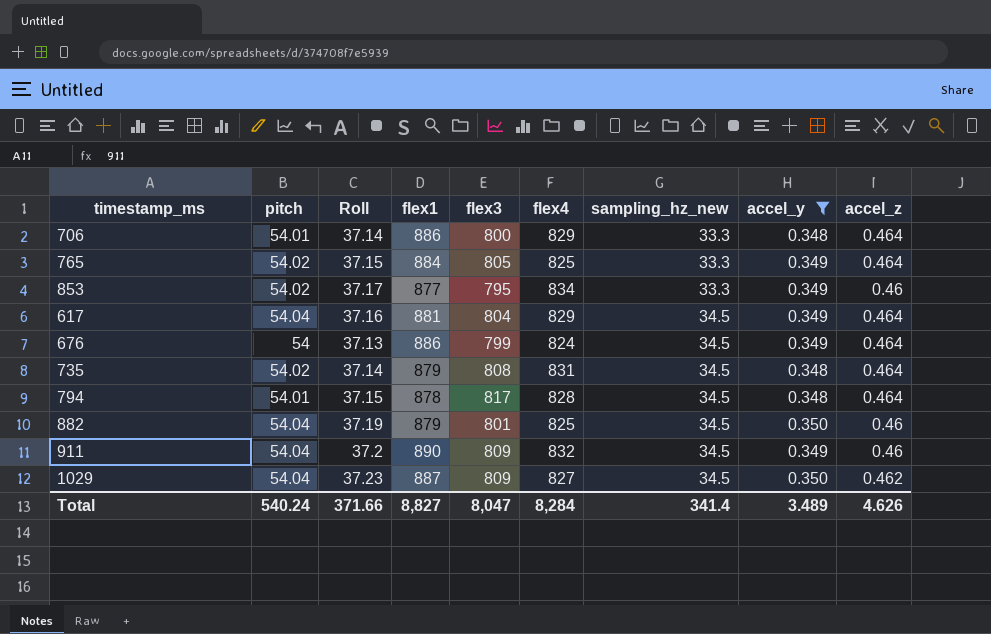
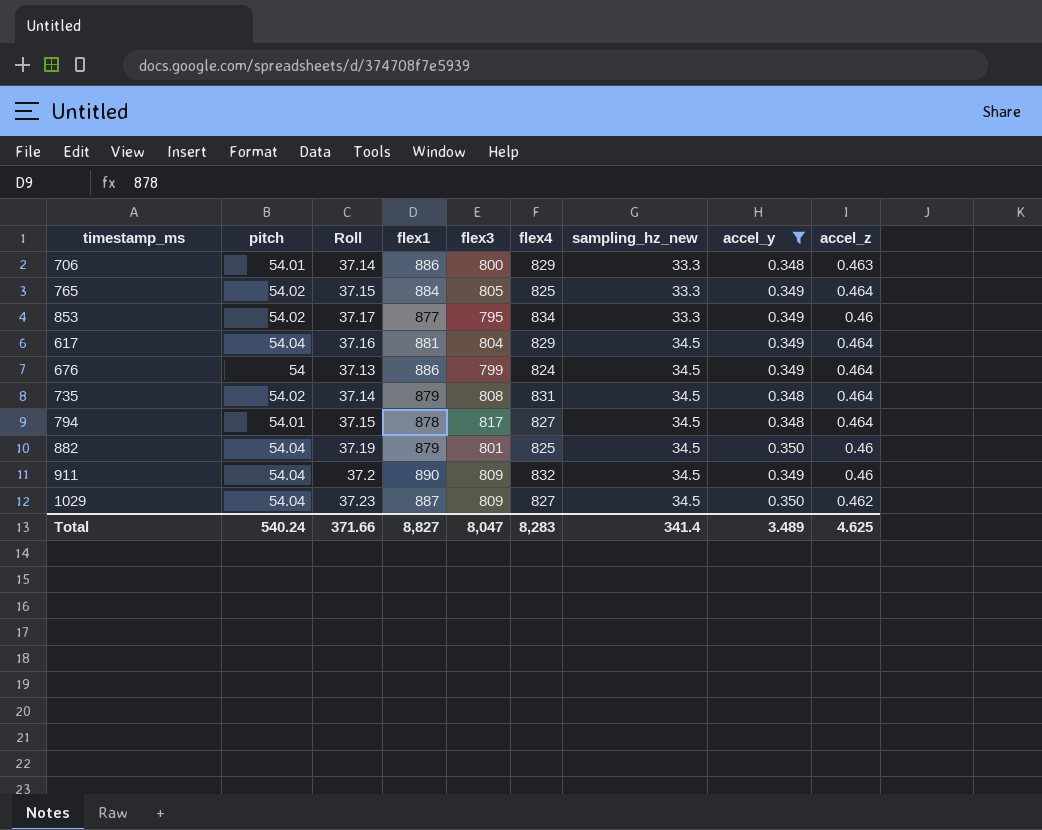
706 | accel_z: 0.464 -> 0.463
794 | flex4: 828 -> 827
Total | flex4: 8,284 -> 8,283
Total | accel_z: 4.626 -> 4.625

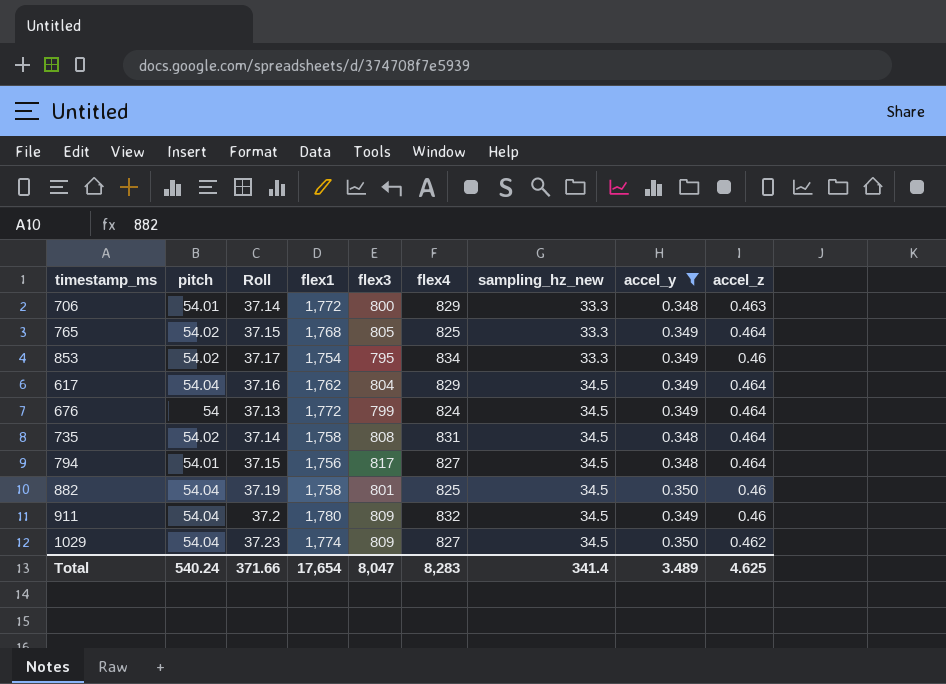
706 | flex1: 886 -> 1,772
765 | flex1: 884 -> 1,768
853 | flex1: 877 -> 1,754
617 | flex1: 881 -> 1,762
676 | flex1: 886 -> 1,772
735 | flex1: 879 -> 1,758
794 | flex1: 878 -> 1,756
882 | flex1: 879 -> 1,758
911 | flex1: 890 -> 1,780
1029 | flex1: 887 -> 1,774
Total | flex1: 8,827 -> 17,654

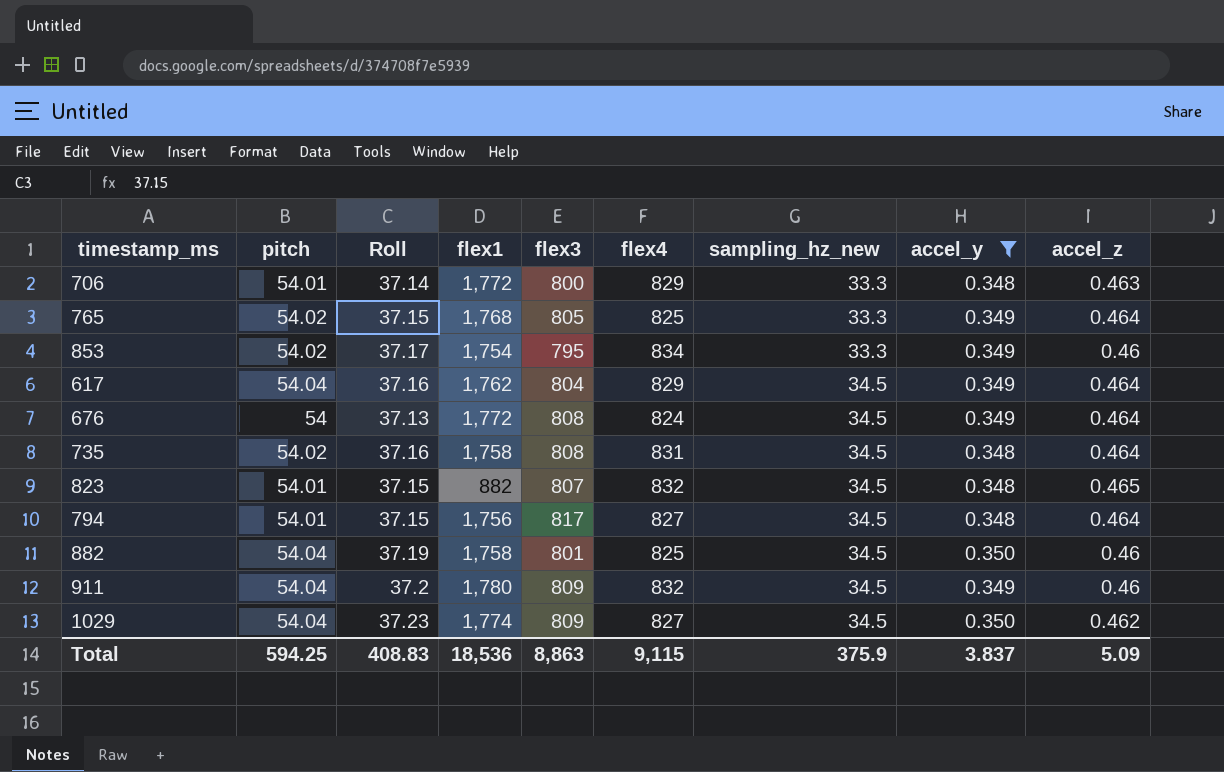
676 | flex3: 799 -> 808
735 | Roll: 37.14 -> 37.16
row 823: none -> 54.01 | 37.15 | 882 | 807 | 832 | 34.5 | 0.348 | 0.465
Total | pitch: 540.24 -> 594.25
Total | Roll: 371.66 -> 408.83
Total | flex1: 17,654 -> 18,536
Total | flex3: 8,047 -> 8,863
Total | flex4: 8,283 -> 9,115
Total | sampling_hz_new: 341.4 -> 375.9
Total | accel_y: 3.489 -> 3.837
Total | accel_z: 4.625 -> 5.09

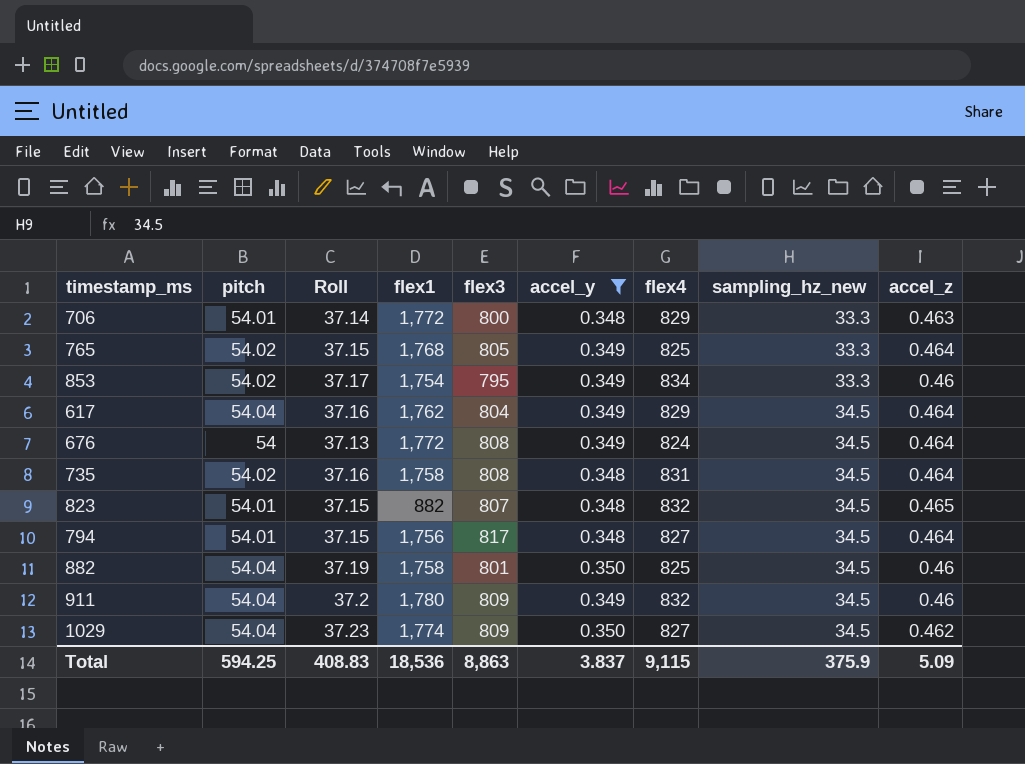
column accel_y | position: 8 -> 6

